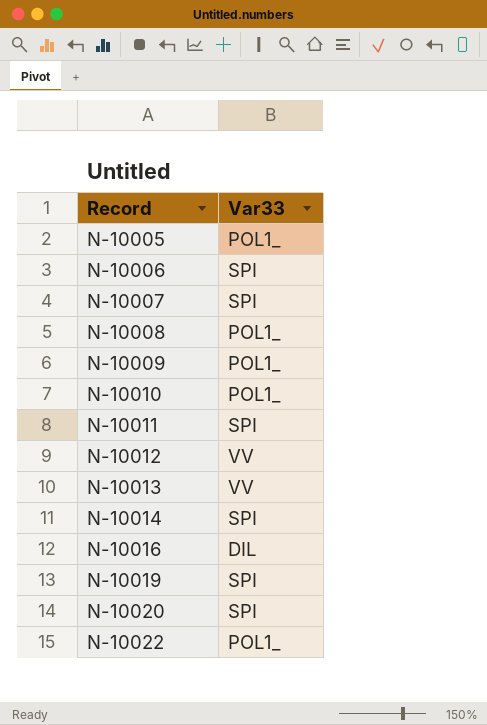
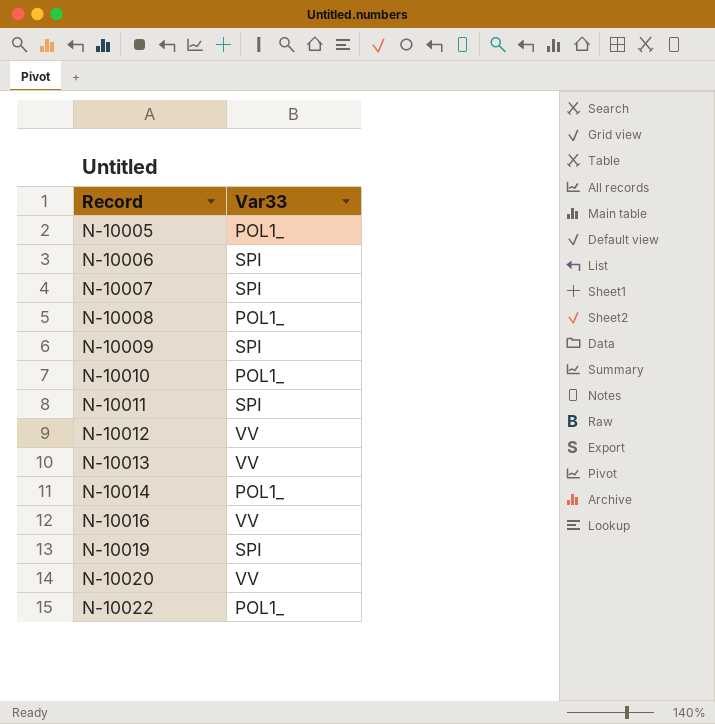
N-10009 | Var33: POL1_ -> SPI
N-10014 | Var33: SPI -> POL1_
N-10016 | Var33: DIL -> VV
N-10020 | Var33: SPI -> VV

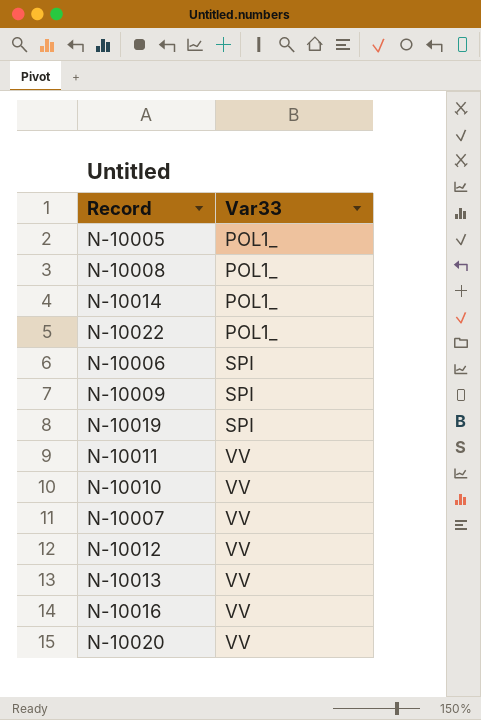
row order: Record ascending -> Var33 ascending
N-10011 | Var33: SPI -> VV
N-10010 | Var33: POL1_ -> VV
N-10007 | Var33: SPI -> VV

